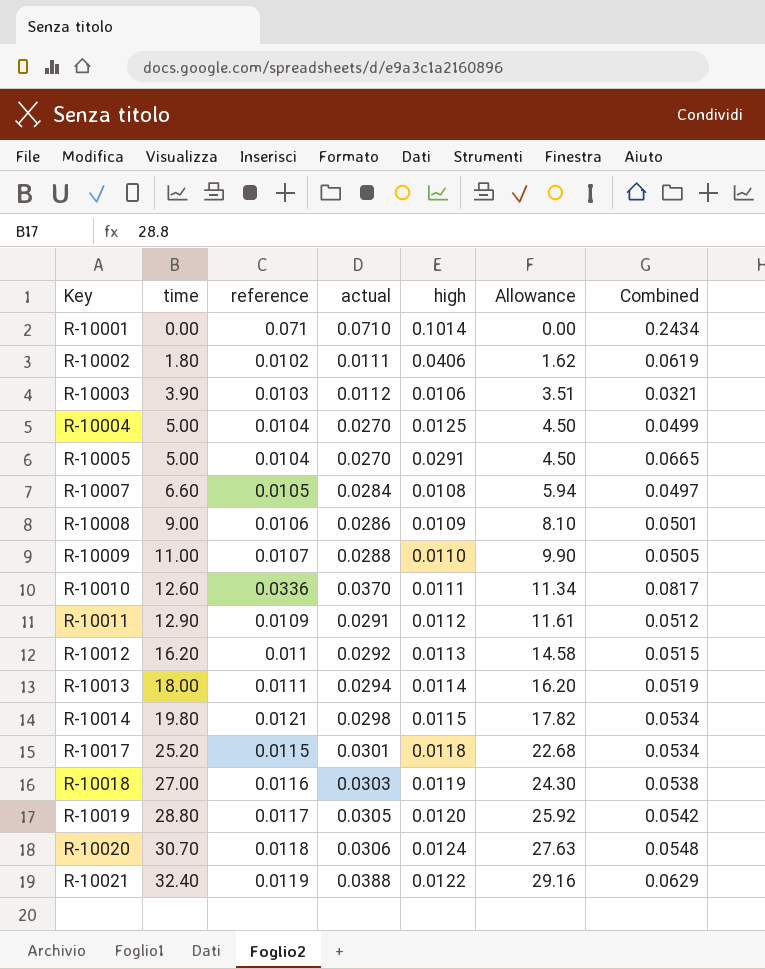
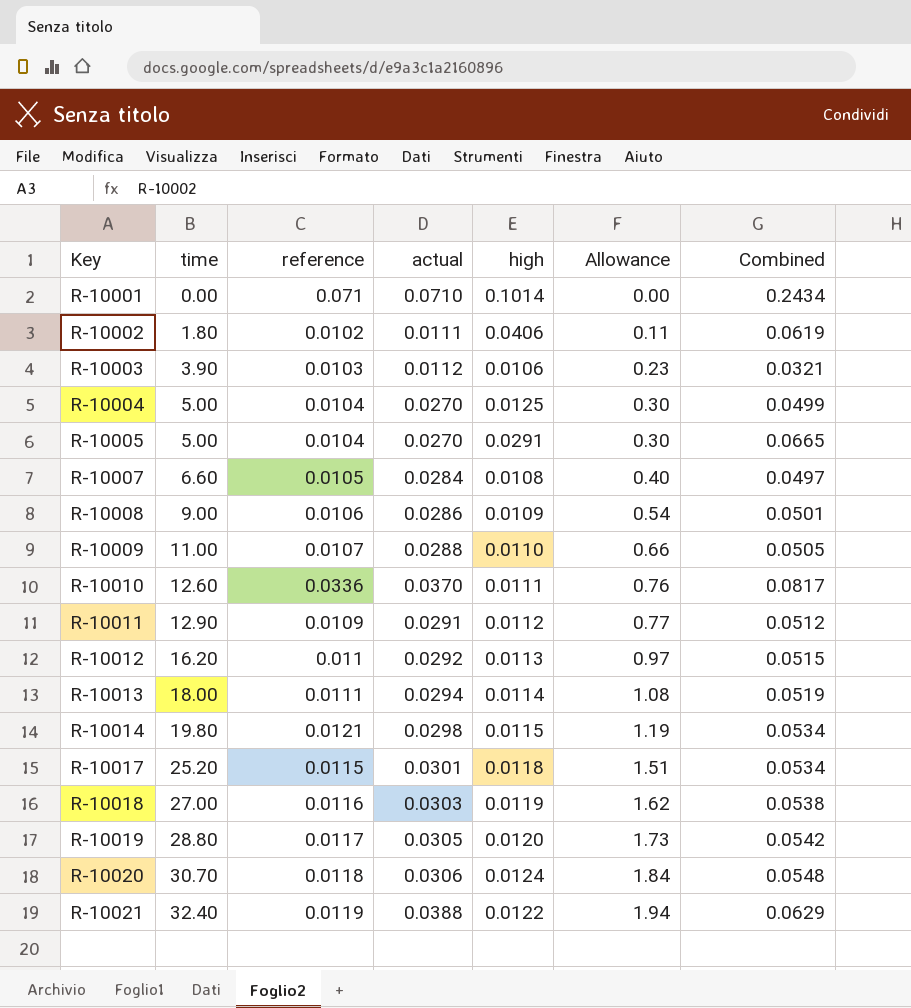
column Allowance | formula: [time] * 0.9 -> [time] * 0.06

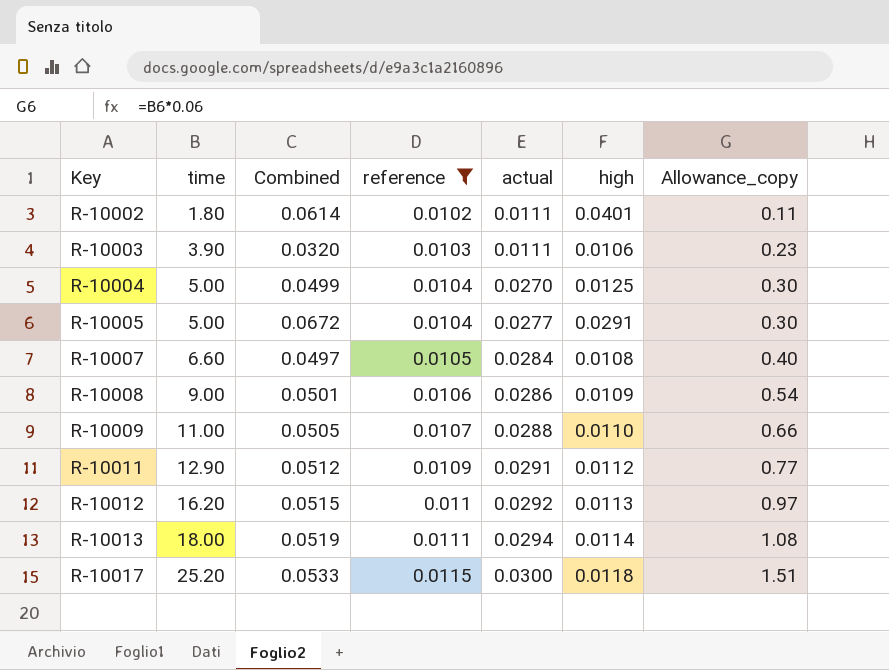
filter: none -> reference <= 0.0115
column Combined | position: 7 -> 3
column name: Allowance -> Allowance_copy
R-10002 | Combined: 0.0619 -> 0.0614
R-10002 | high: 0.0406 -> 0.0401
R-10003 | Combined: 0.0321 -> 0.0320
R-10003 | actual: 0.0112 -> 0.0111
R-10005 | Combined: 0.0665 -> 0.0672
R-10005 | actual: 0.0270 -> 0.0277
R-10017 | Combined: 0.0534 -> 0.0533
R-10017 | actual: 0.0301 -> 0.0300

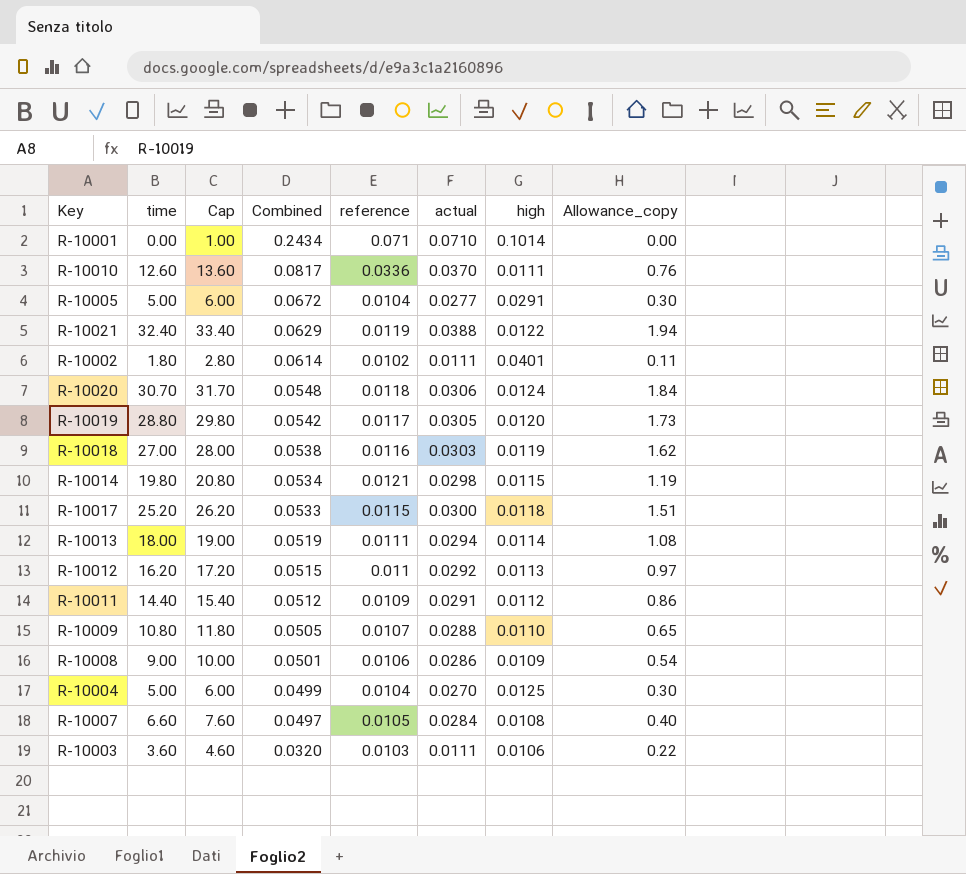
filter: reference <= 0.0115 -> none
row order: Key ascending -> Combined descending
column Cap | formula: none -> [time] + 1
R-10011 | time: 12.90 -> 14.40
R-10011 | Allowance_copy: 0.77 -> 0.86
R-10009 | time: 11.00 -> 10.80
R-10009 | Allowance_copy: 0.66 -> 0.65
R-10003 | time: 3.90 -> 3.60
R-10003 | Allowance_copy: 0.23 -> 0.22

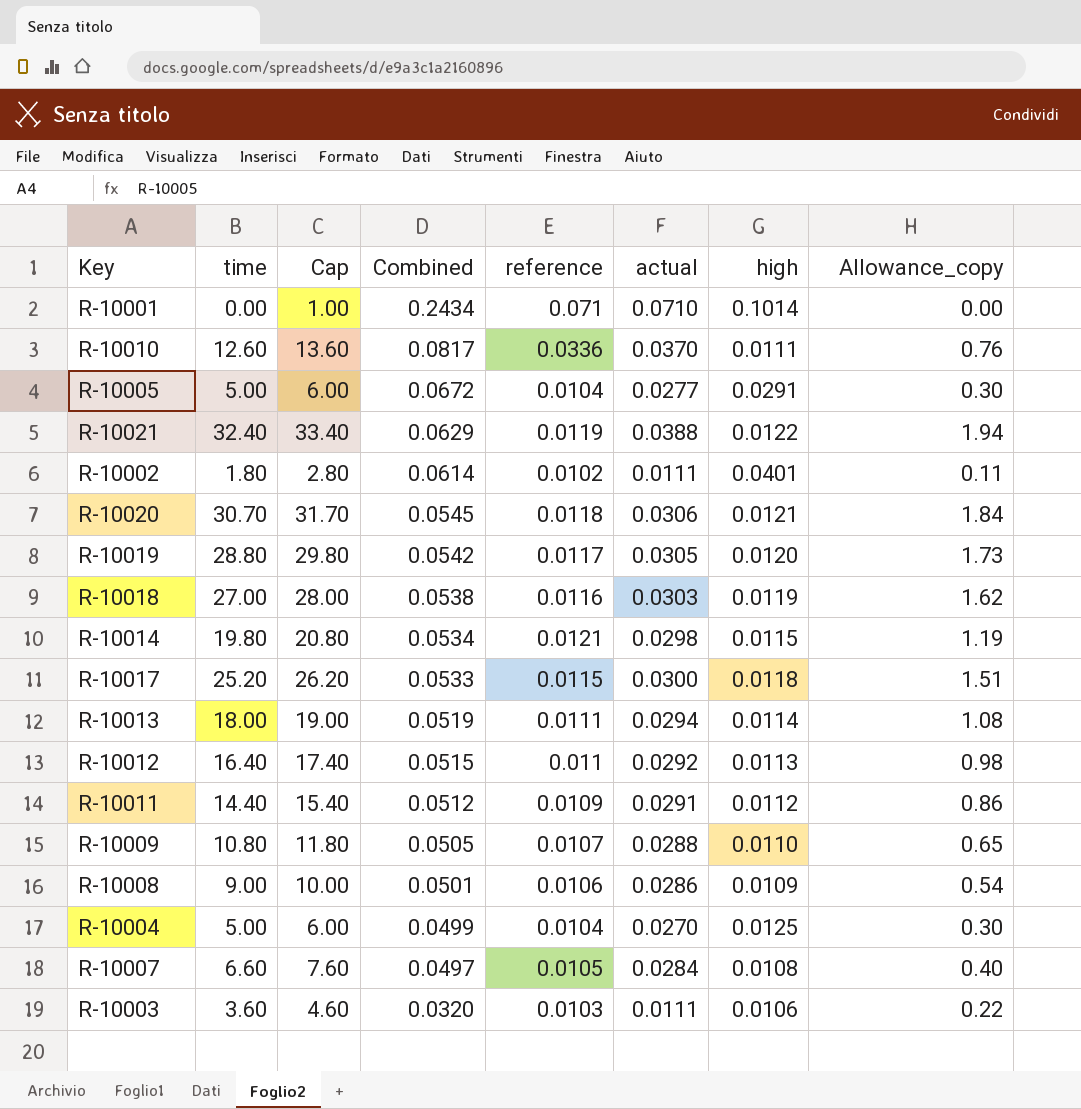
R-10020 | Combined: 0.0548 -> 0.0545
R-10020 | high: 0.0124 -> 0.0121
R-10012 | time: 16.20 -> 16.40
R-10012 | Cap: 17.20 -> 17.40
R-10012 | Allowance_copy: 0.97 -> 0.98

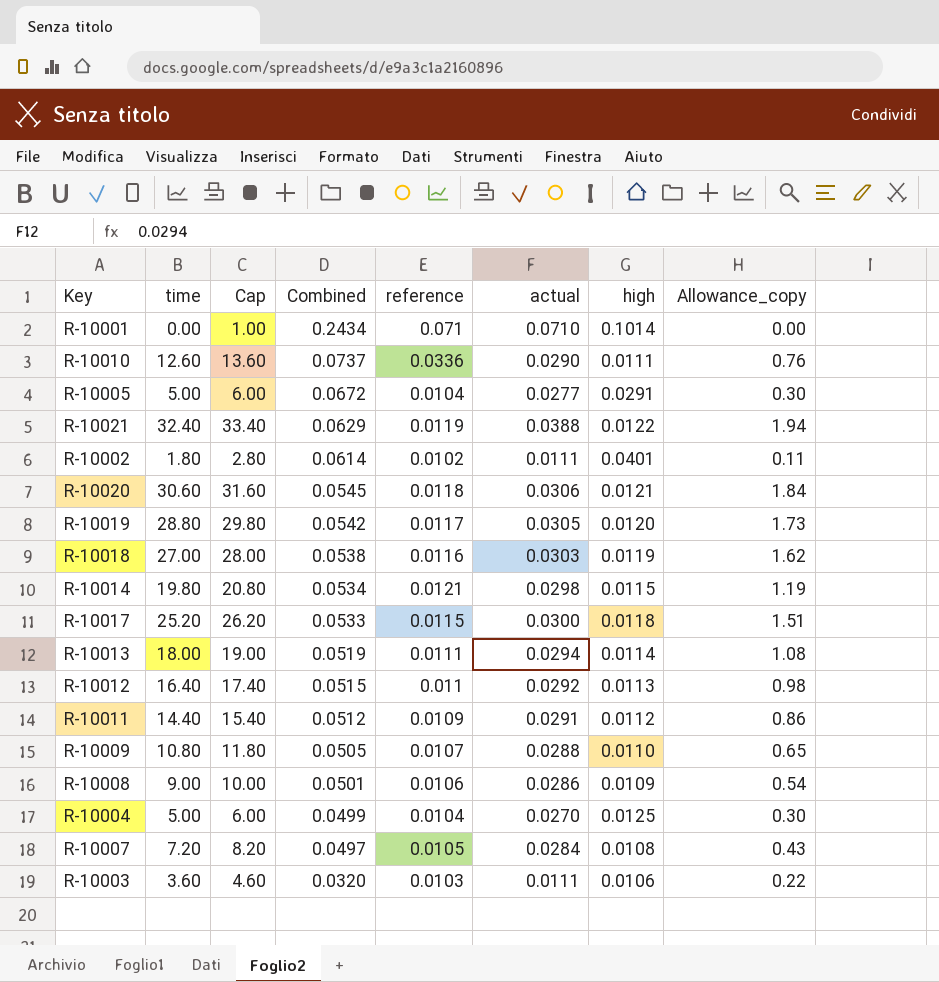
R-10010 | Combined: 0.0817 -> 0.0737
R-10010 | actual: 0.0370 -> 0.0290
R-10020 | time: 30.70 -> 30.60
R-10020 | Cap: 31.70 -> 31.60
R-10007 | time: 6.60 -> 7.20
R-10007 | Cap: 7.60 -> 8.20
R-10007 | Allowance_copy: 0.40 -> 0.43

